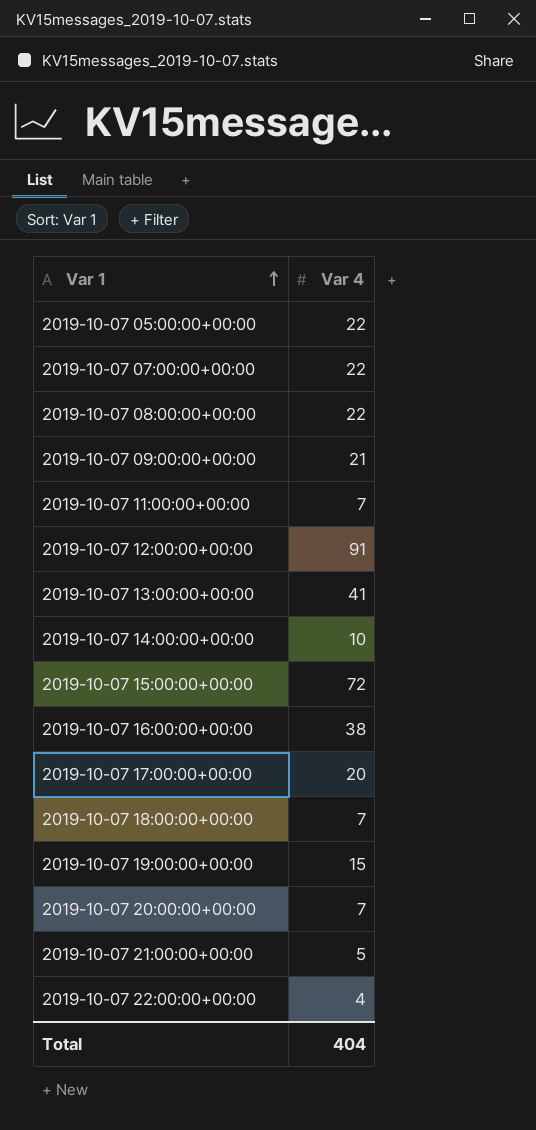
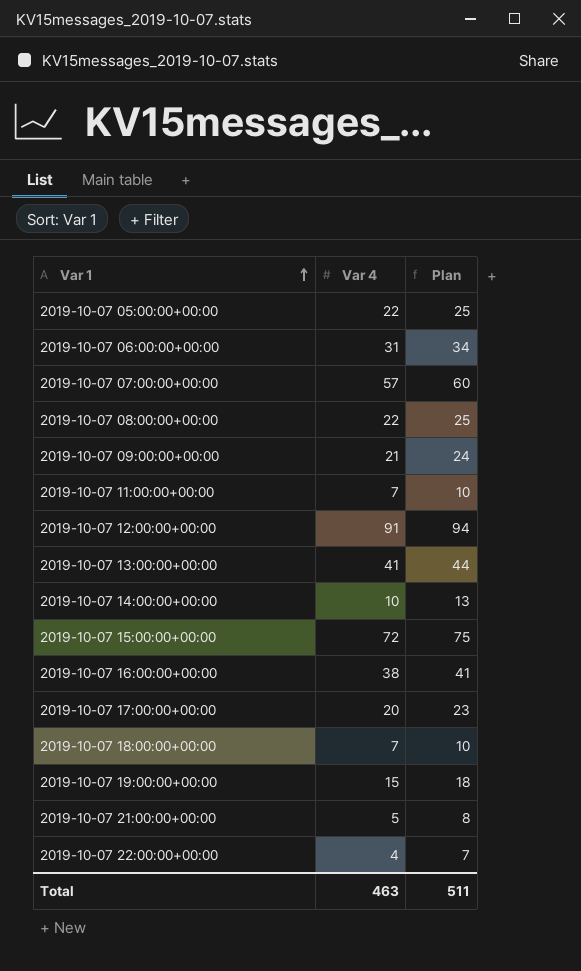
column Plan | formula: none -> [Var 4] + 3
row 2019-10-07 20:00:00+00:00: 7 -> none
row 2019-10-07 06:00:00+00:00: none -> 31 | 34
2019-10-07 07:00:00+00:00 | Var 4: 22 -> 57
Total | Var 4: 404 -> 463

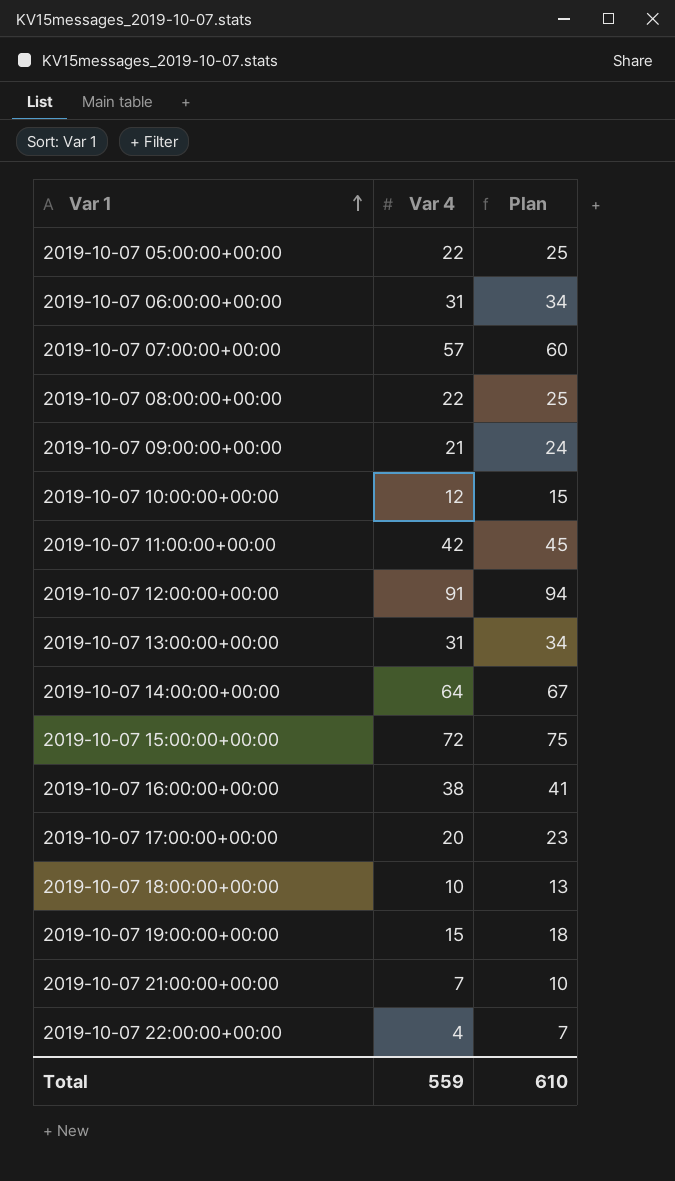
row 2019-10-07 10:00:00+00:00: none -> 12 | 15
2019-10-07 11:00:00+00:00 | Var 4: 7 -> 42
2019-10-07 11:00:00+00:00 | Plan: 10 -> 45
2019-10-07 13:00:00+00:00 | Var 4: 41 -> 31
2019-10-07 13:00:00+00:00 | Plan: 44 -> 34
2019-10-07 14:00:00+00:00 | Var 4: 10 -> 64
2019-10-07 14:00:00+00:00 | Plan: 13 -> 67
2019-10-07 18:00:00+00:00 | Var 4: 7 -> 10
2019-10-07 18:00:00+00:00 | Plan: 10 -> 13
2019-10-07 21:00:00+00:00 | Var 4: 5 -> 7
2019-10-07 21:00:00+00:00 | Plan: 8 -> 10
Total | Var 4: 463 -> 559
Total | Plan: 511 -> 610

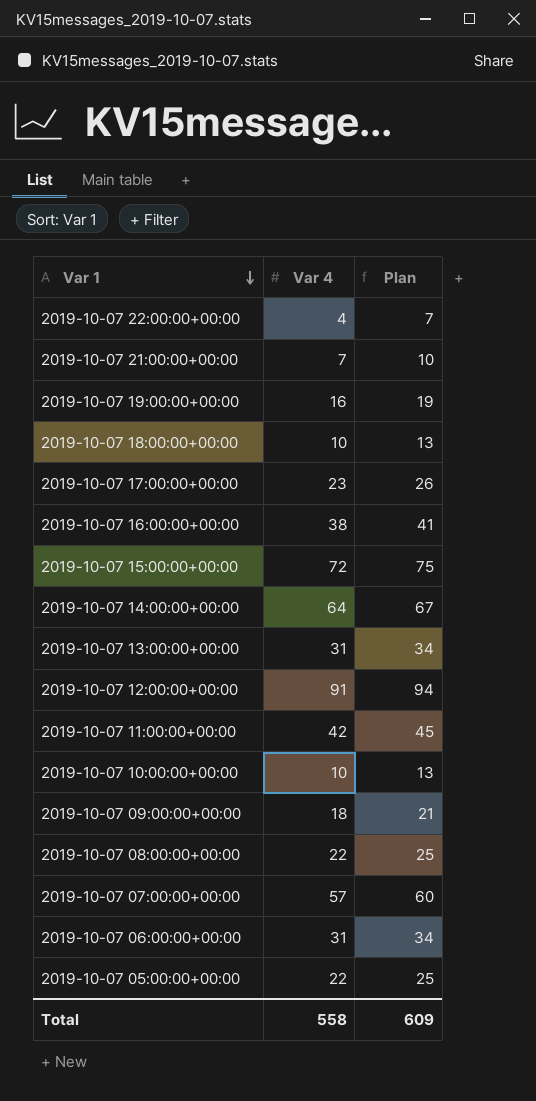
row order: Var 1 ascending -> Var 1 descending
2019-10-07 19:00:00+00:00 | Var 4: 15 -> 16
2019-10-07 19:00:00+00:00 | Plan: 18 -> 19
2019-10-07 17:00:00+00:00 | Var 4: 20 -> 23
2019-10-07 17:00:00+00:00 | Plan: 23 -> 26
2019-10-07 10:00:00+00:00 | Var 4: 12 -> 10
2019-10-07 10:00:00+00:00 | Plan: 15 -> 13
2019-10-07 09:00:00+00:00 | Var 4: 21 -> 18
2019-10-07 09:00:00+00:00 | Plan: 24 -> 21
Total | Var 4: 559 -> 558
Total | Plan: 610 -> 609

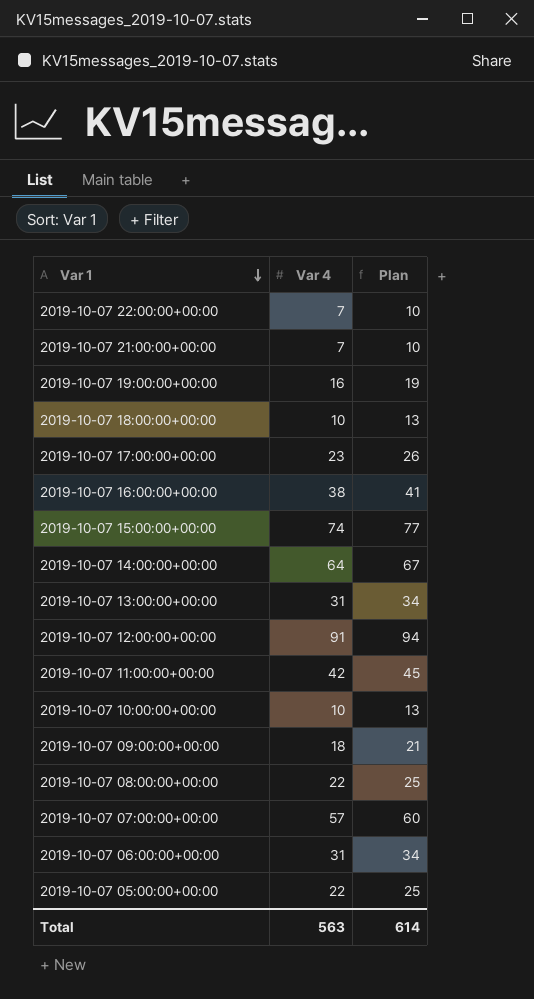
2019-10-07 22:00:00+00:00 | Var 4: 4 -> 7
2019-10-07 22:00:00+00:00 | Plan: 7 -> 10
2019-10-07 15:00:00+00:00 | Var 4: 72 -> 74
2019-10-07 15:00:00+00:00 | Plan: 75 -> 77
Total | Var 4: 558 -> 563
Total | Plan: 609 -> 614

